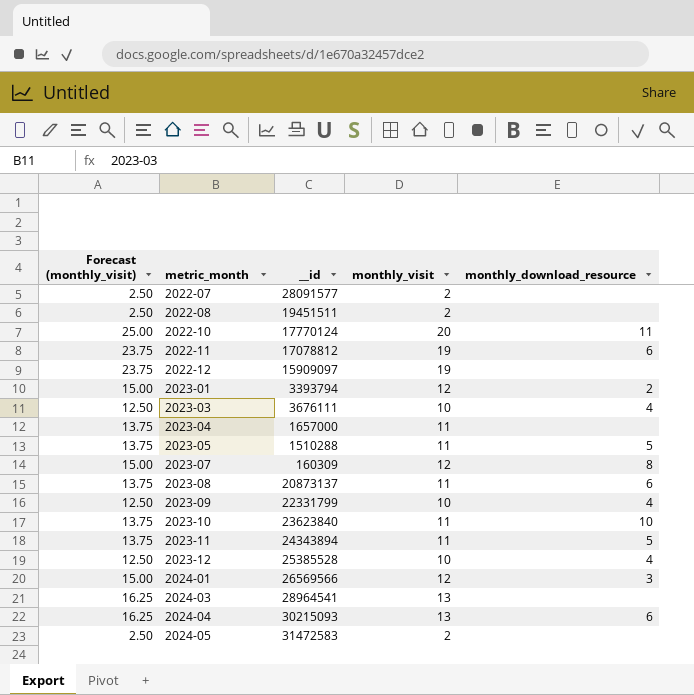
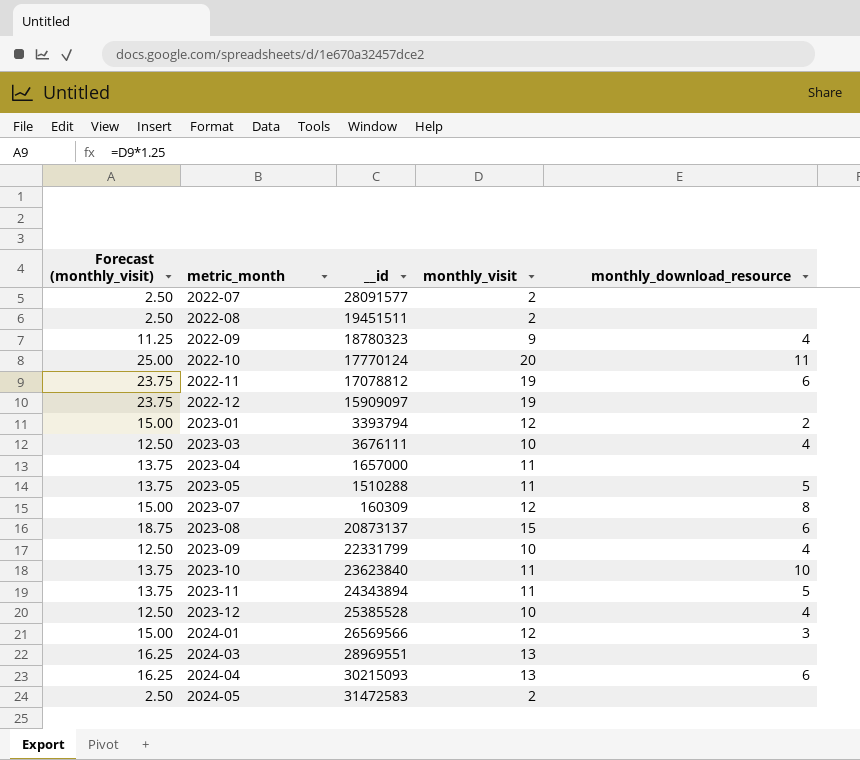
row 2022-09: none -> 11.25 | 18780323 | 9 | 4
2023-08 | Forecast (monthly_visit): 13.75 -> 18.75
2023-08 | monthly_visit: 11 -> 15
2024-03 | __id: 28964541 -> 28969551

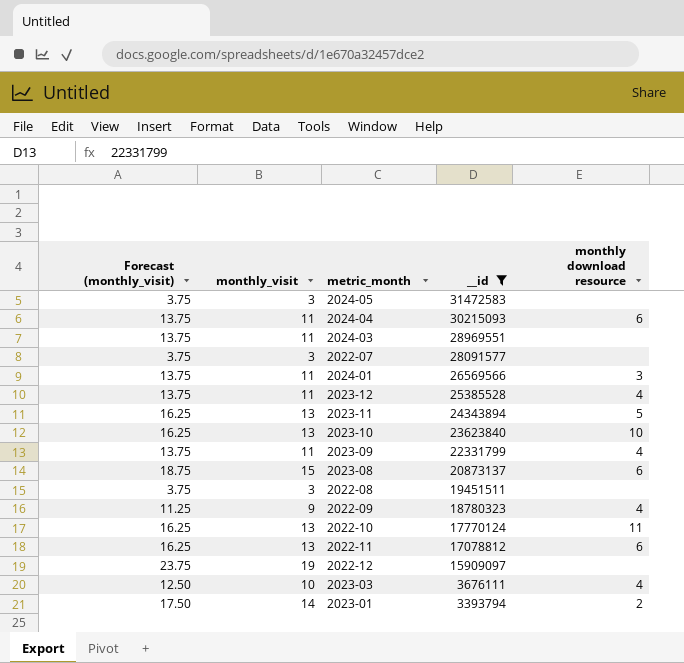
filter: none -> __id >= 3393794
row order: metric_month ascending -> __id descending
column monthly_visit | position: 4 -> 2
column name: monthly_download_resource -> monthly download resource
2024-05 | Forecast (monthly_visit): 2.50 -> 3.75
2024-05 | monthly_visit: 2 -> 3
2024-04 | Forecast (monthly_visit): 16.25 -> 13.75
2024-04 | monthly_visit: 13 -> 11
2024-03 | Forecast (monthly_visit): 16.25 -> 13.75
2024-03 | monthly_visit: 13 -> 11
2022-07 | Forecast (monthly_visit): 2.50 -> 3.75
2022-07 | monthly_visit: 2 -> 3
2024-01 | Forecast (monthly_visit): 15.00 -> 13.75
2024-01 | monthly_visit: 12 -> 11
2023-12 | Forecast (monthly_visit): 12.50 -> 13.75
2023-12 | monthly_visit: 10 -> 11
2023-11 | Forecast (monthly_visit): 13.75 -> 16.25
2023-11 | monthly_visit: 11 -> 13
2023-10 | Forecast (monthly_visit): 13.75 -> 16.25
2023-10 | monthly_visit: 11 -> 13
2023-09 | Forecast (monthly_visit): 12.50 -> 13.75
2023-09 | monthly_visit: 10 -> 11
2022-08 | Forecast (monthly_visit): 2.50 -> 3.75
2022-08 | monthly_visit: 2 -> 3
2022-10 | Forecast (monthly_visit): 25.00 -> 16.25
2022-10 | monthly_visit: 20 -> 13
2022-11 | Forecast (monthly_visit): 23.75 -> 16.25
2022-11 | monthly_visit: 19 -> 13
2023-01 | Forecast (monthly_visit): 15.00 -> 17.50
2023-01 | monthly_visit: 12 -> 14

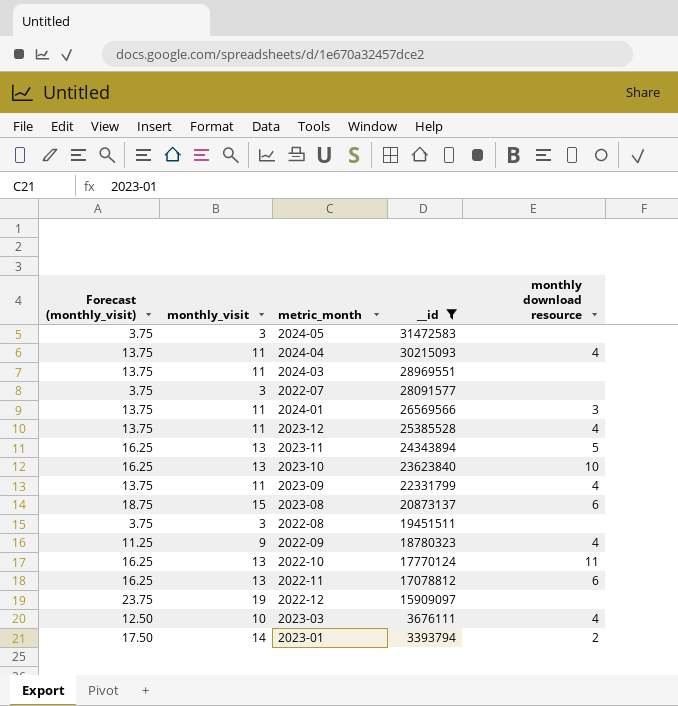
2024-04 | monthly download resource: 6 -> 4

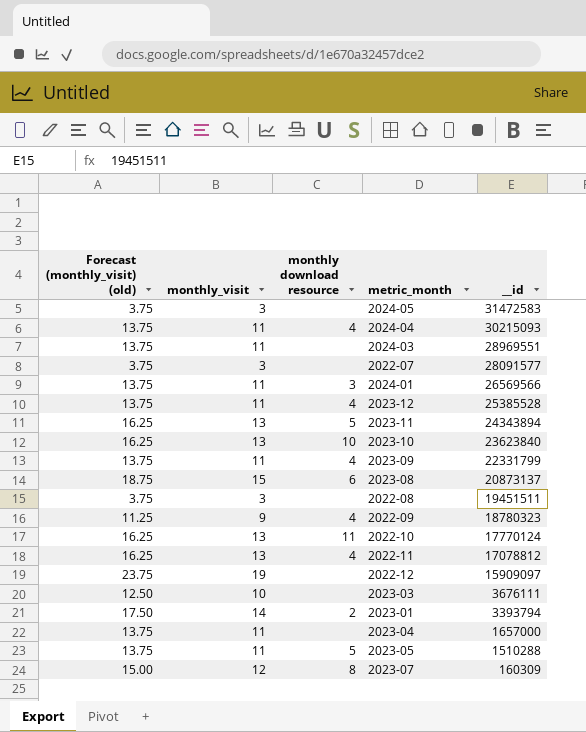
filter: __id >= 3393794 -> none
column name: Forecast (monthly_visit) -> Forecast (monthly_visit) (old)
column monthly download resource | position: 5 -> 3
2022-11 | monthly download resource: 6 -> 4
2023-03 | monthly download resource: 4 -> none

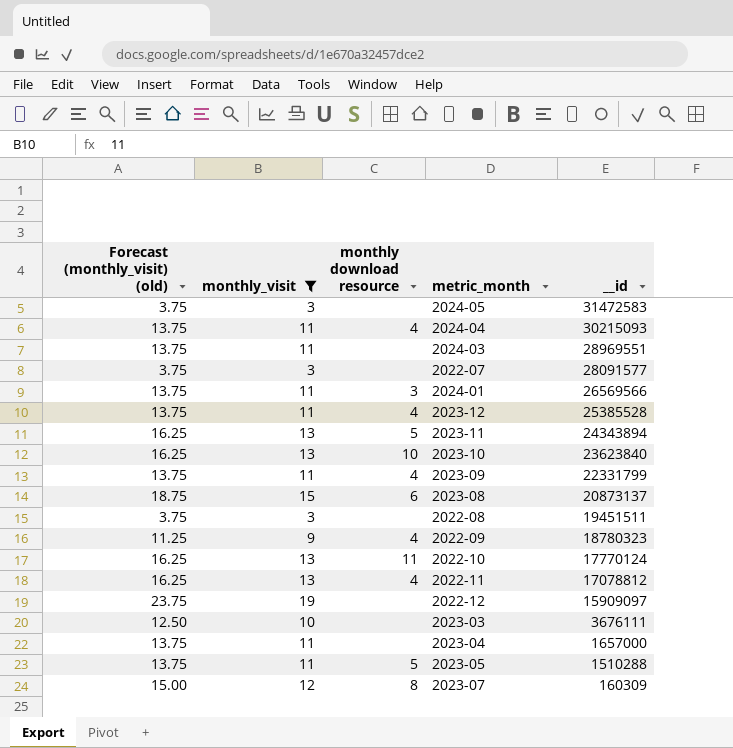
filter: none -> monthly_visit != 14

